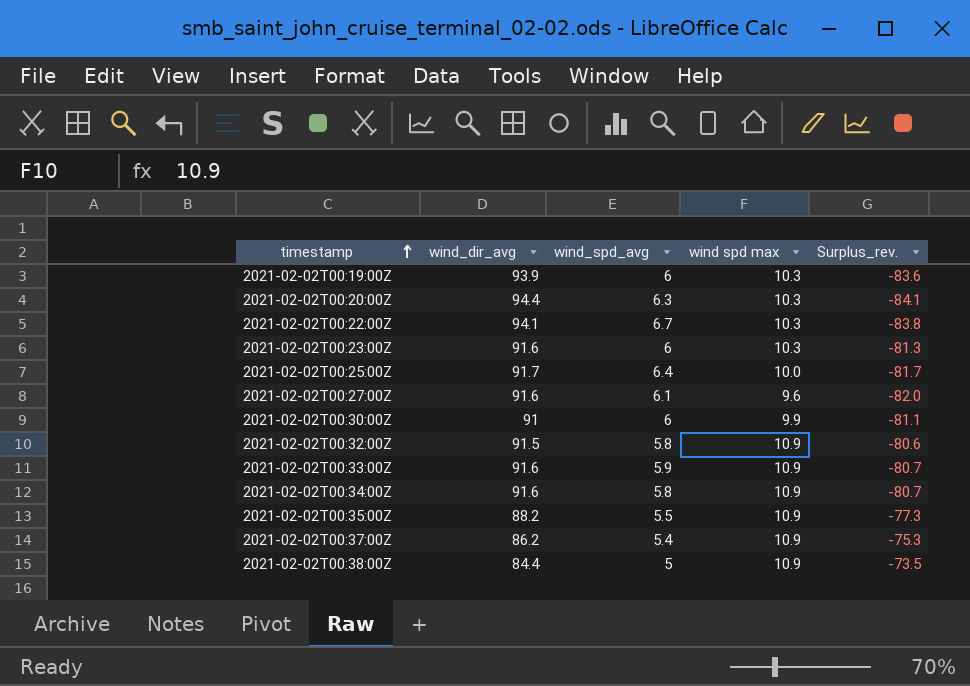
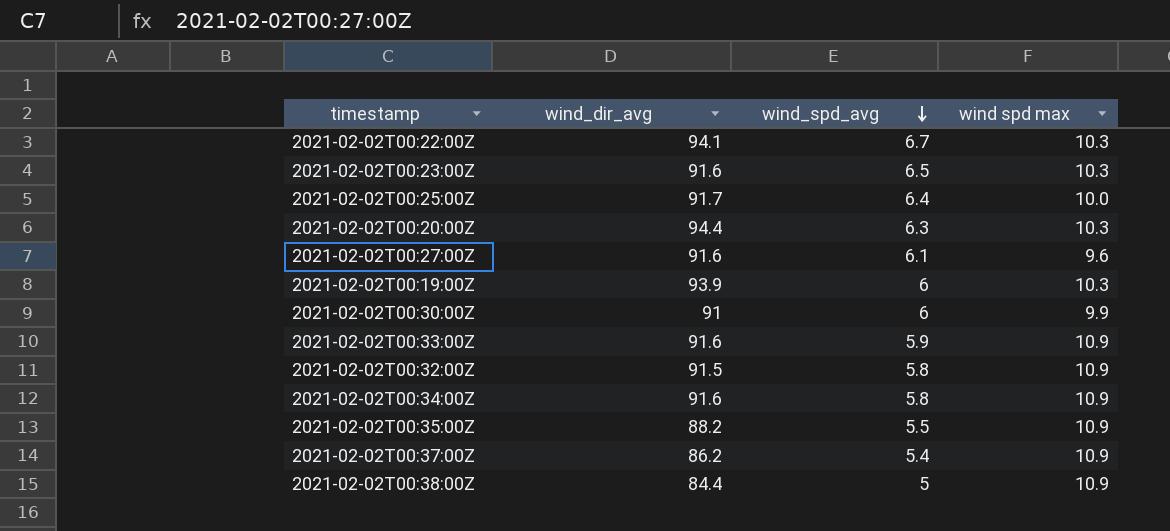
row order: timestamp ascending -> wind_spd_avg descending
column Surplus_rev. | formula: [wind spd max] - [wind_dir_avg] -> none
2021-02-02T00:23:00Z | wind_spd_avg: 6 -> 6.5

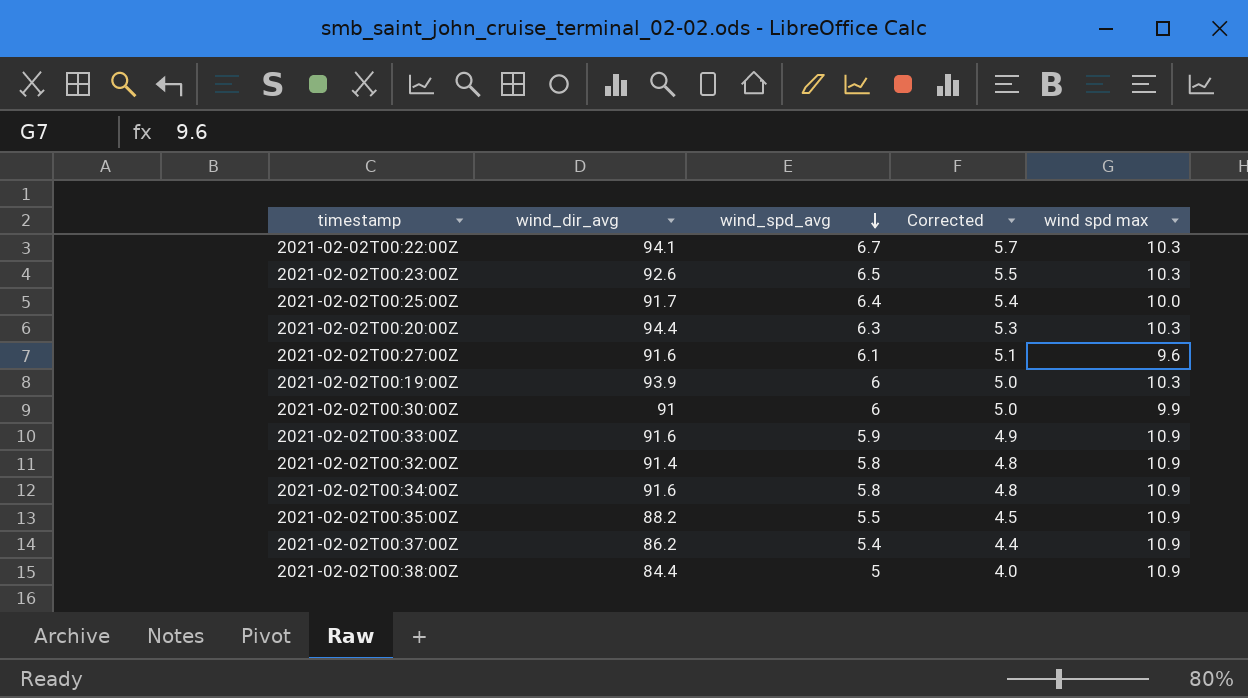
column Corrected | formula: none -> [wind_spd_avg] - 1
2021-02-02T00:23:00Z | wind_dir_avg: 91.6 -> 92.6
2021-02-02T00:32:00Z | wind_dir_avg: 91.5 -> 91.4

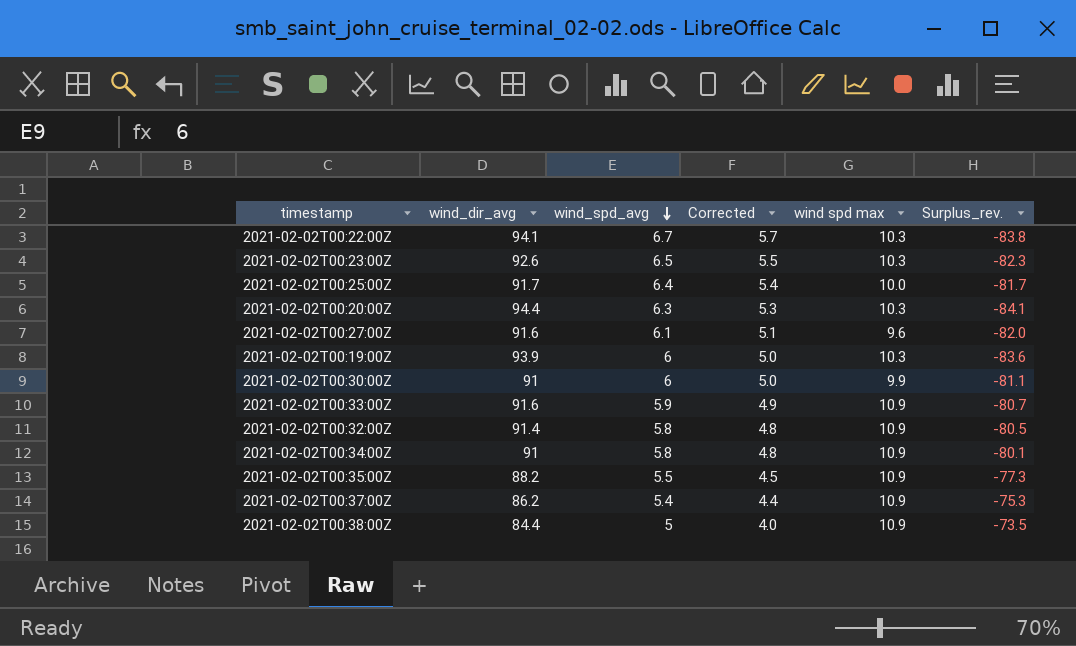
column Surplus_rev. | formula: none -> [wind spd max] - [wind_dir_avg]
2021-02-02T00:34:00Z | wind_dir_avg: 91.6 -> 91

